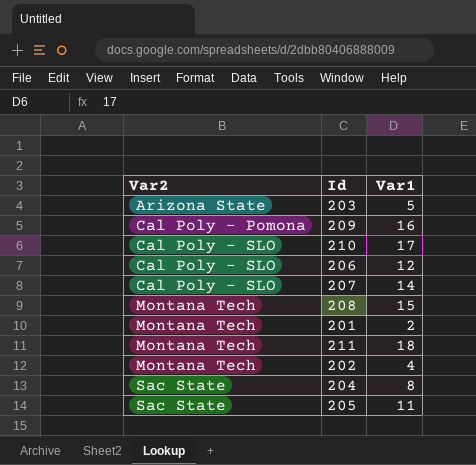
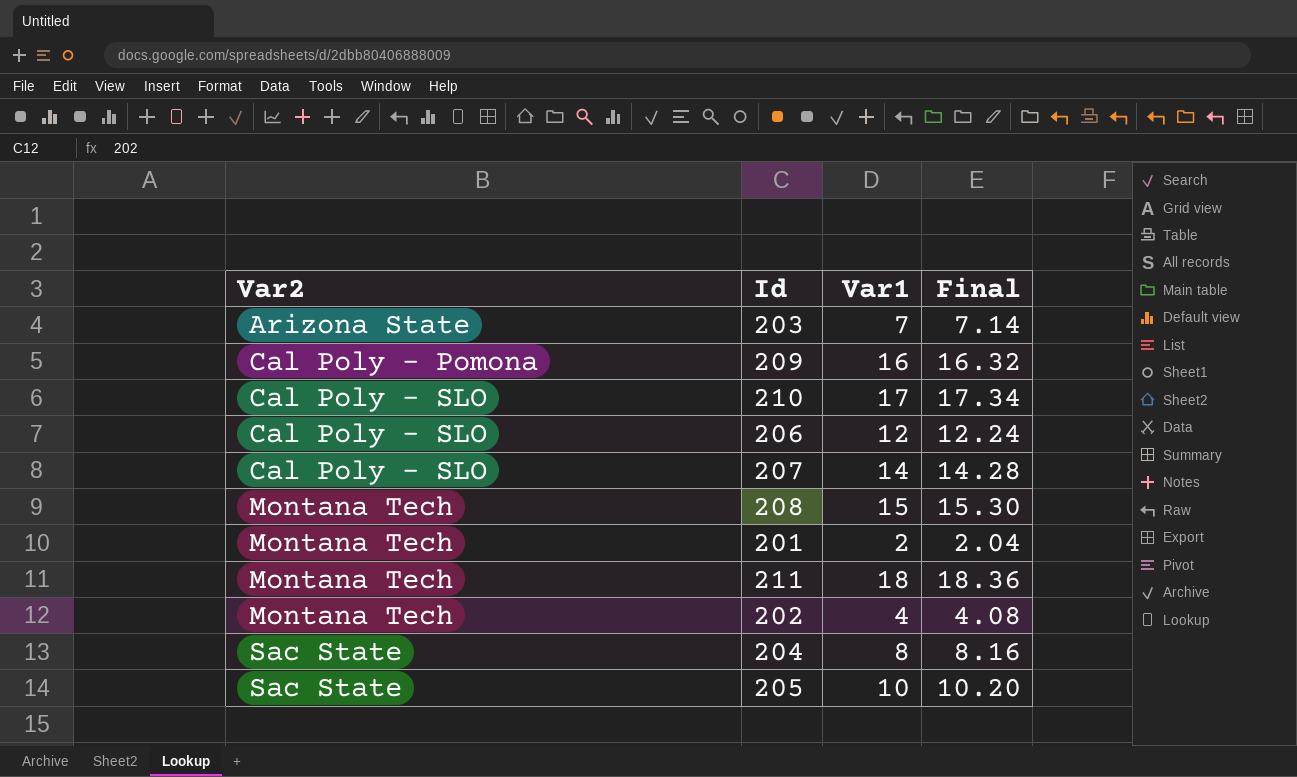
column Final | formula: none -> [Var1] * 1.02
203 | Var1: 5 -> 7
205 | Var1: 11 -> 10

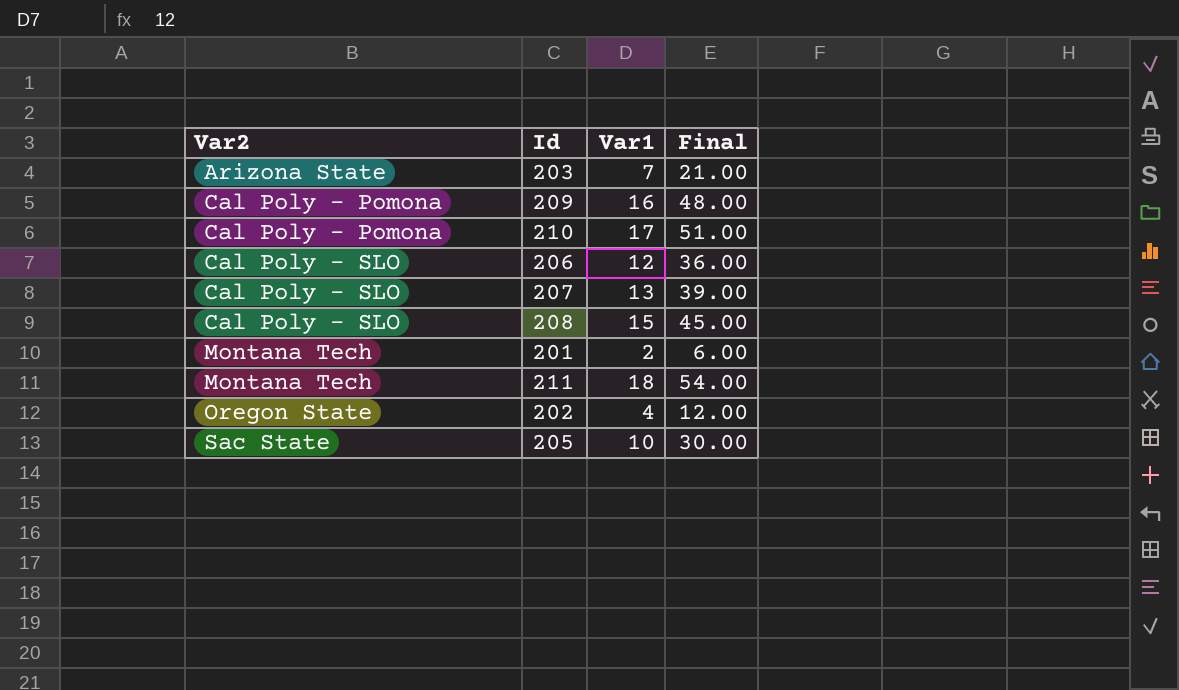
column Final | formula: [Var1] * 1.02 -> [Var1] * 3
row 204: Sac State | 8 | 8.16 -> none
210 | Var2: Cal Poly - SLO -> Cal Poly - Pomona
207 | Var1: 14 -> 13
208 | Var2: Montana Tech -> Cal Poly - SLO
202 | Var2: Montana Tech -> Oregon State

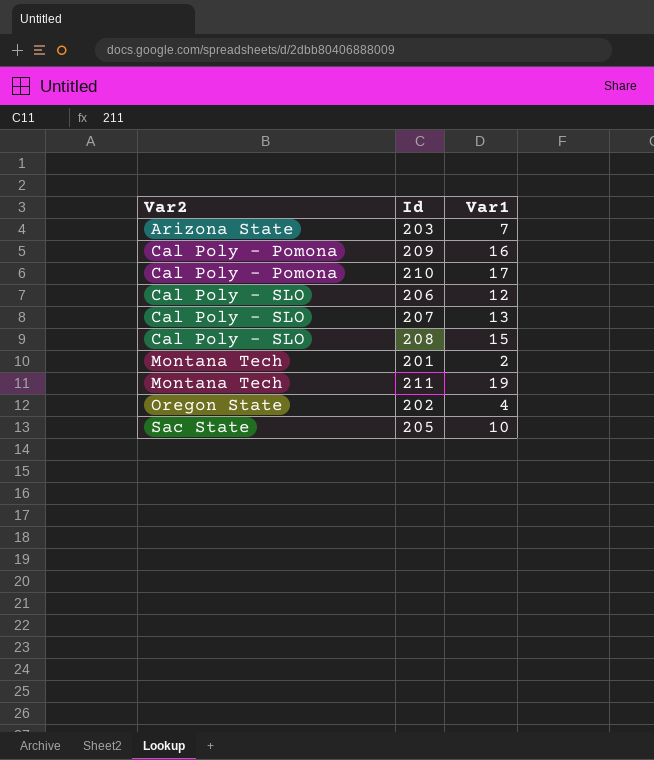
column Final | formula: [Var1] * 3 -> none
211 | Var1: 18 -> 19

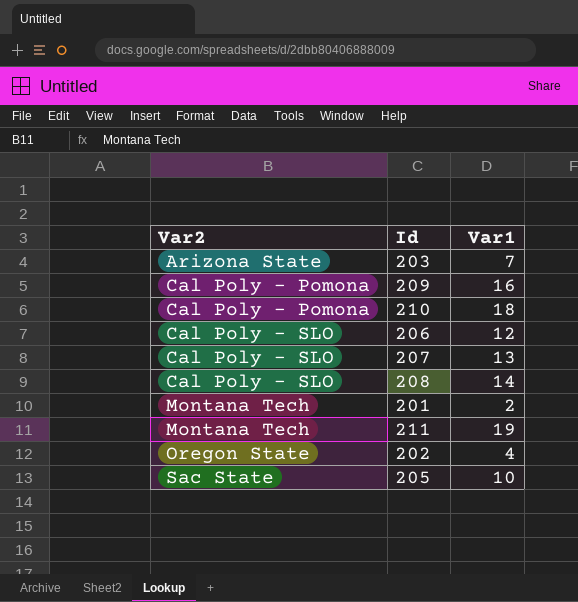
210 | Var1: 17 -> 18
208 | Var1: 15 -> 14

